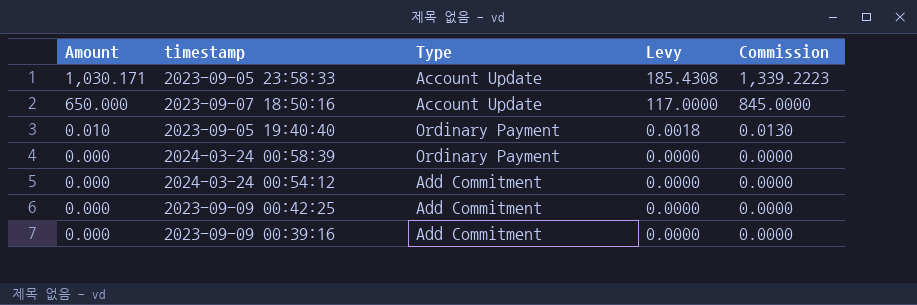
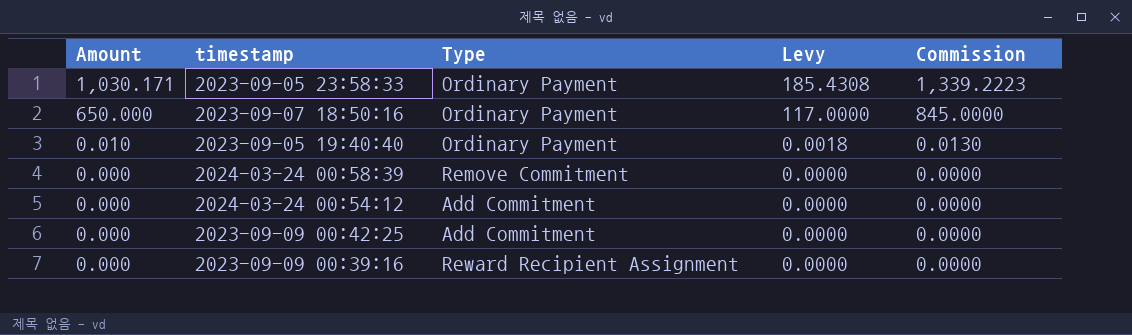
2023-09-05 23:58:33 | Type: Account Update -> Ordinary Payment
2023-09-07 18:50:16 | Type: Account Update -> Ordinary Payment
2024-03-24 00:58:39 | Type: Ordinary Payment -> Remove Commitment
2023-09-09 00:39:16 | Type: Add Commitment -> Reward Recipient Assignment

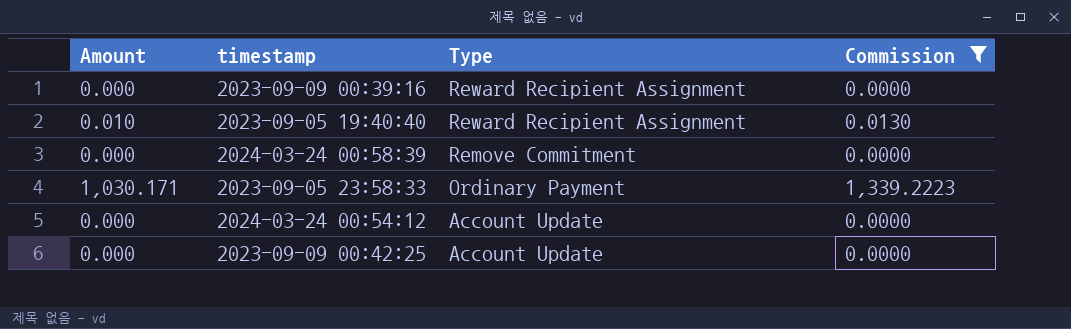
filter: none -> Commission != 845.0000
row order: Amount descending -> Type descending
column Levy | formula: [Amount] * 0.18 -> none
2023-09-05 19:40:40 | Type: Ordinary Payment -> Reward Recipient Assignment
2024-03-24 00:54:12 | Type: Add Commitment -> Account Update
2023-09-09 00:42:25 | Type: Add Commitment -> Account Update

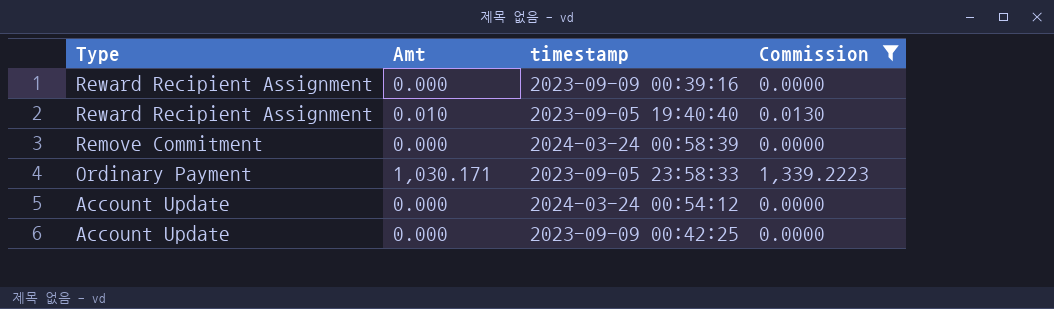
column Type | position: 3 -> 1
column name: Amount -> Amt

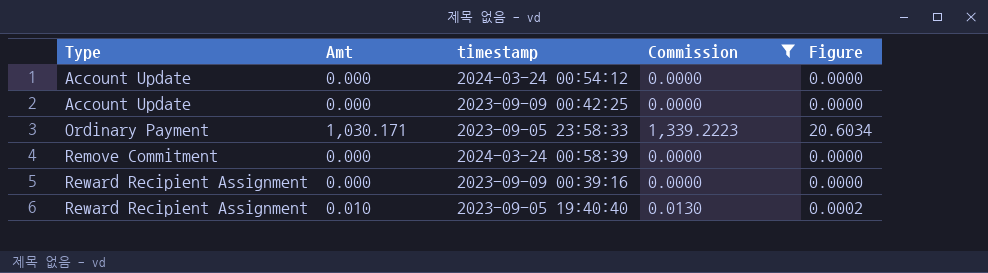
row order: Type descending -> Type ascending
column Figure | formula: none -> [Amt] * 0.02

